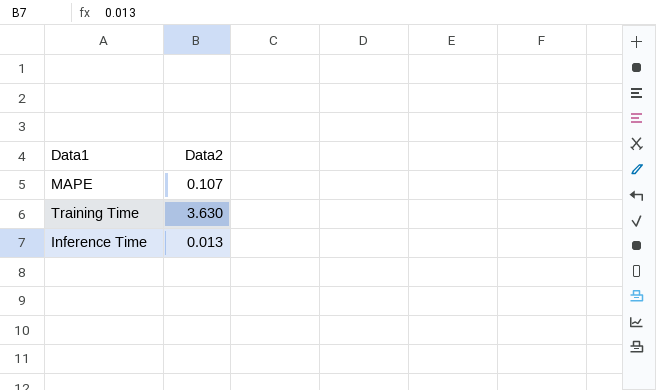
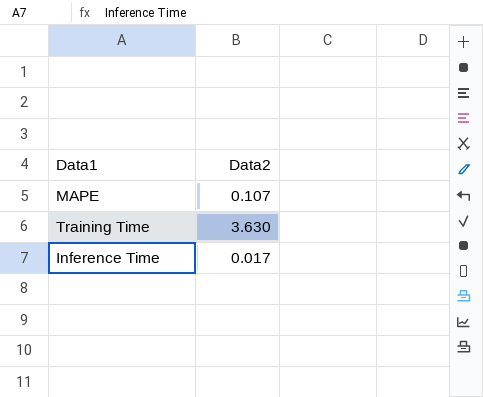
Inference Time | Data2: 0.013 -> 0.017

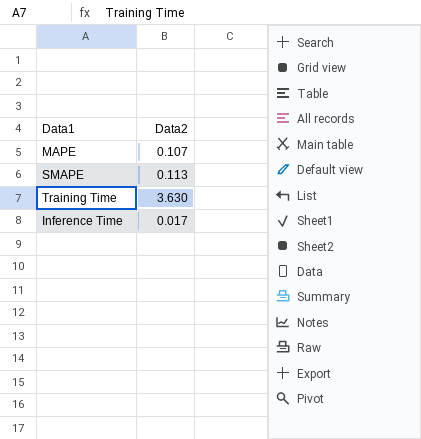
row SMAPE: none -> 0.113

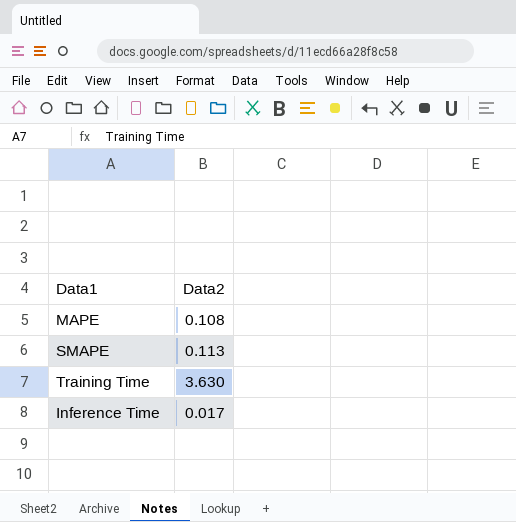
MAPE | Data2: 0.107 -> 0.108

